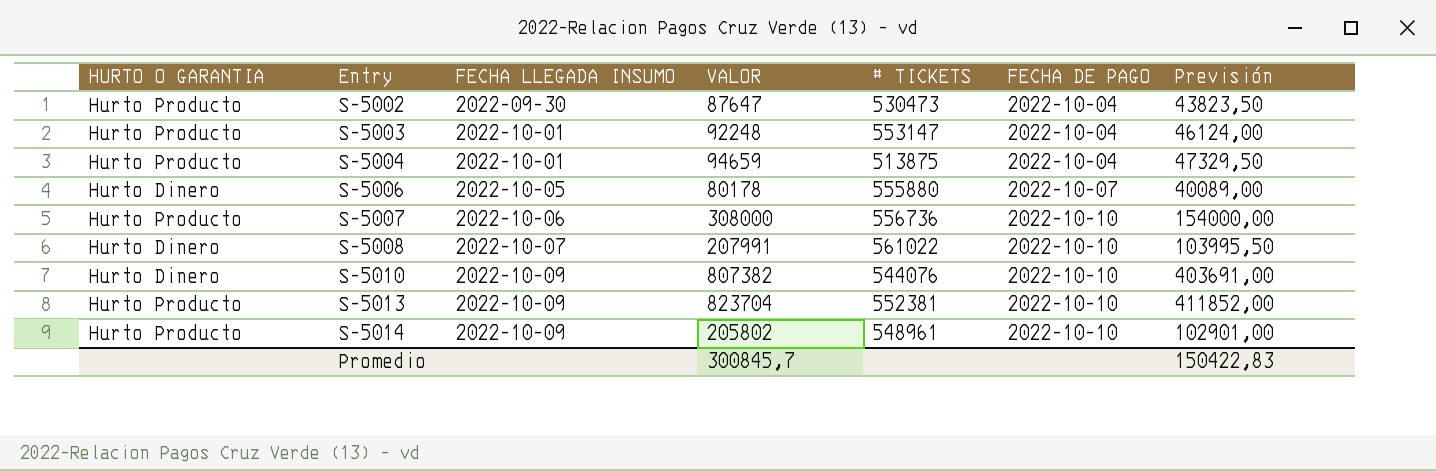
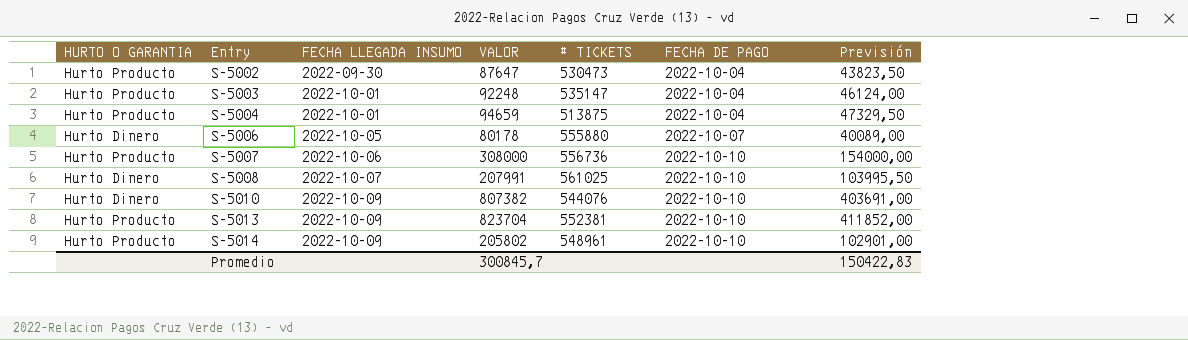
S-5003 | # TICKETS: 553147 -> 535147
S-5008 | # TICKETS: 561022 -> 561025

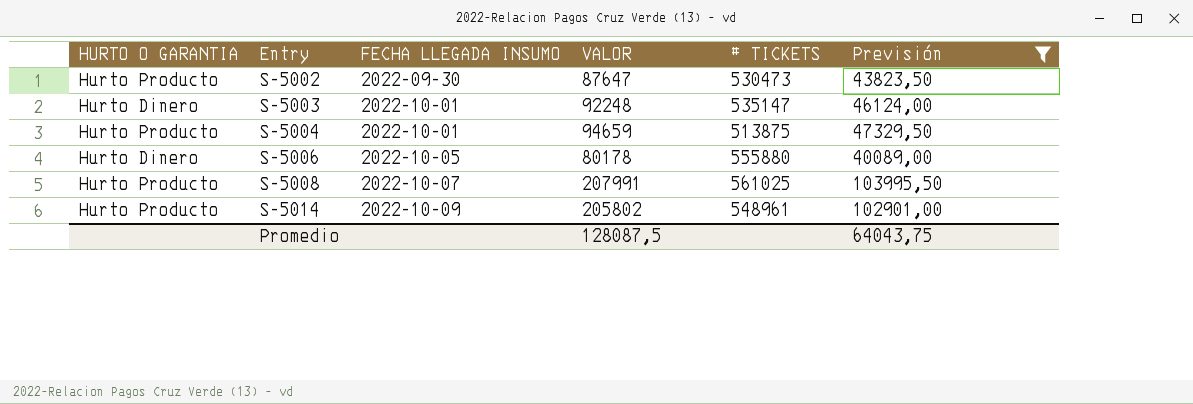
filter: none -> Previsión <= 103995,50
column FECHA DE PAGO | position: 6 -> none
S-5003 | HURTO O GARANTIA: Hurto Producto -> Hurto Dinero
S-5008 | HURTO O GARANTIA: Hurto Dinero -> Hurto Producto
Promedio | VALOR: 300845,7 -> 128087,5
Promedio | Previsión: 150422,83 -> 64043,75

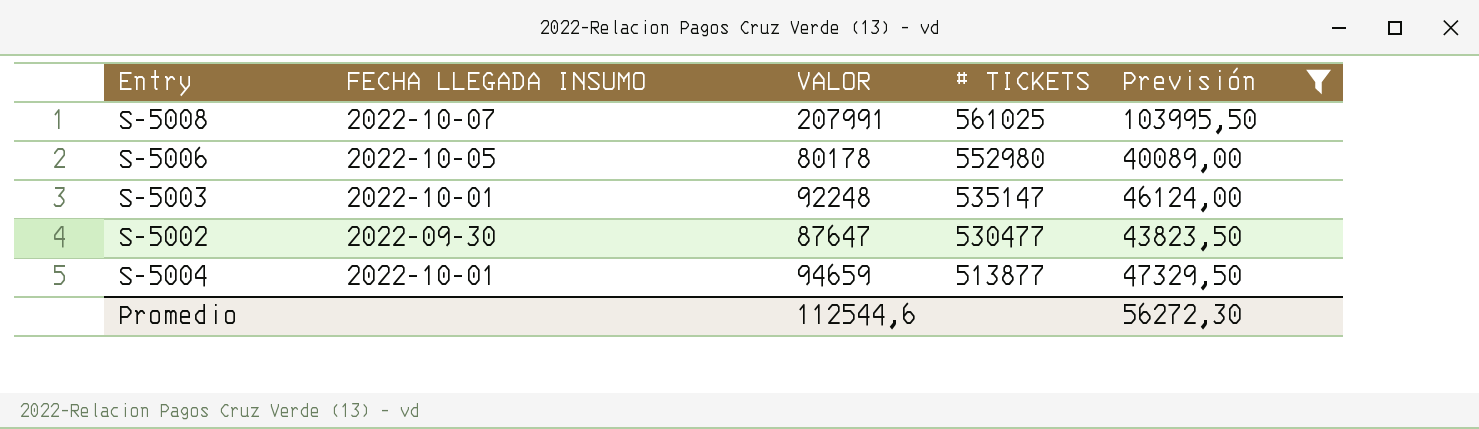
row order: Entry ascending -> # TICKETS descending
column HURTO O GARANTIA | position: 1 -> none
row S-5014: Hurto Producto | 2022-10-09 | 205802 | 548961 | 102901,00 -> none
S-5006 | # TICKETS: 555880 -> 552980
S-5002 | # TICKETS: 530473 -> 530477
S-5004 | # TICKETS: 513875 -> 513877
Promedio | VALOR: 128087,5 -> 112544,6
Promedio | Previsión: 64043,75 -> 56272,30

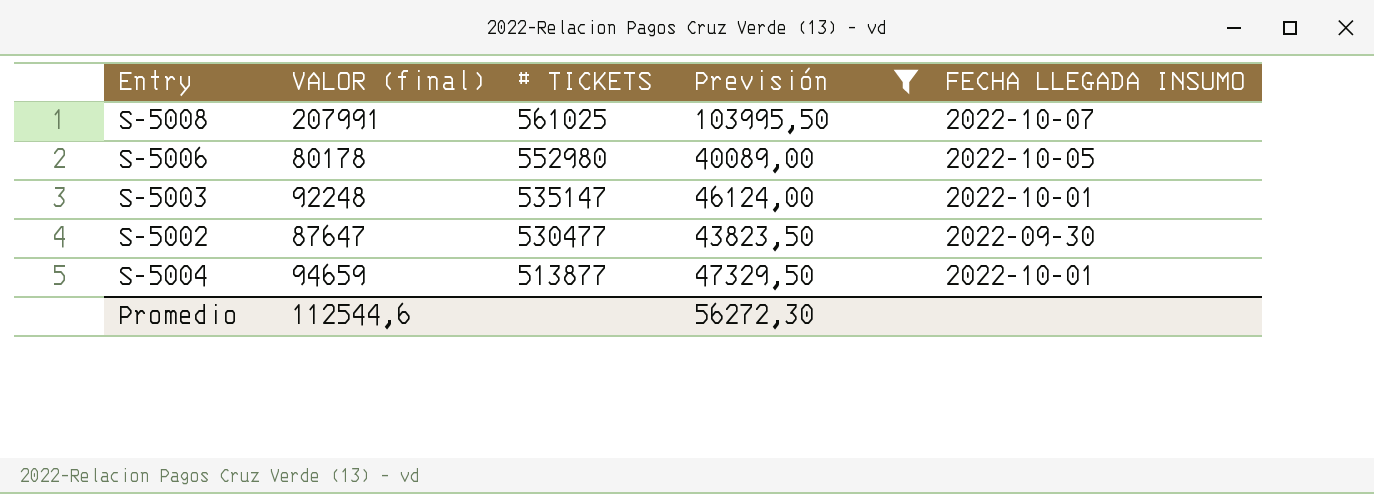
column name: VALOR -> VALOR (final)
column FECHA LLEGADA INSUMO | position: 2 -> 5

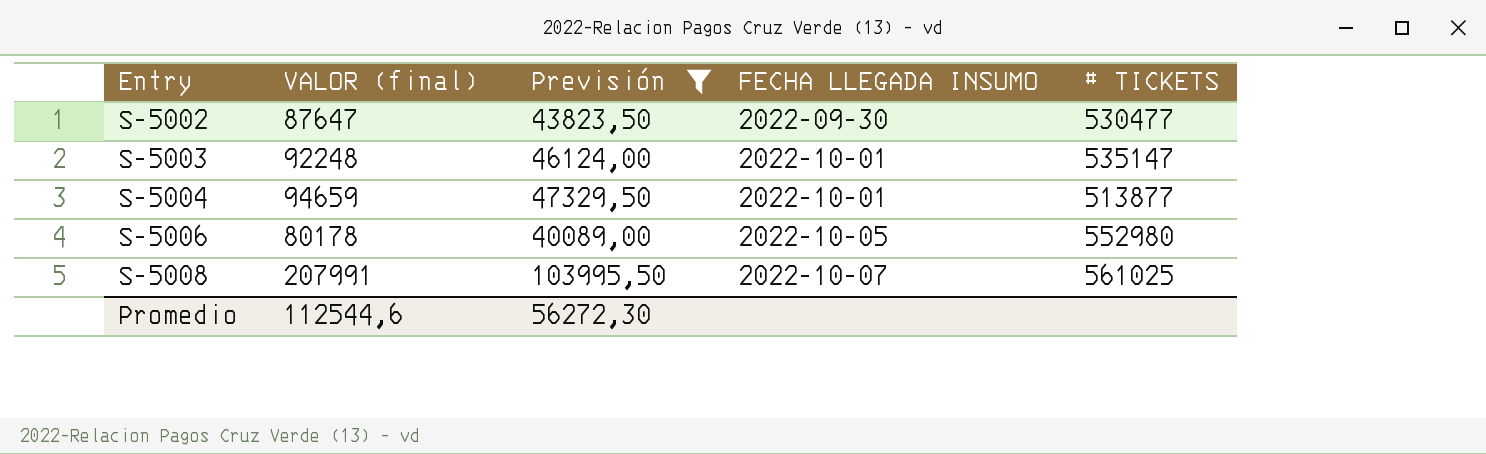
row order: # TICKETS descending -> Entry ascending
column # TICKETS | position: 3 -> 5

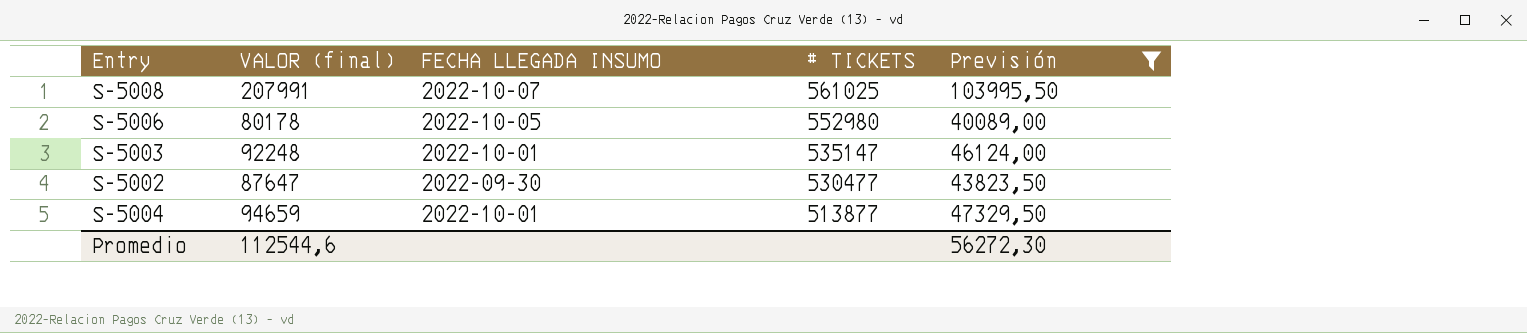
row order: Entry ascending -> # TICKETS descending
column Previsión | position: 3 -> 5

